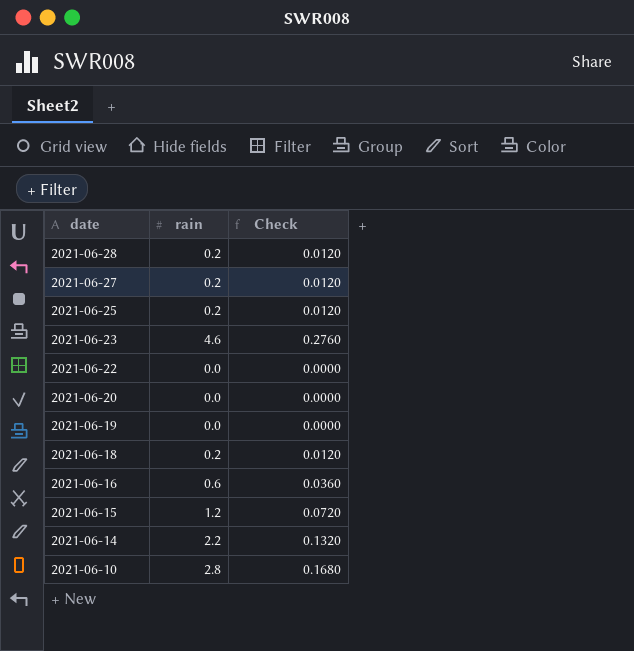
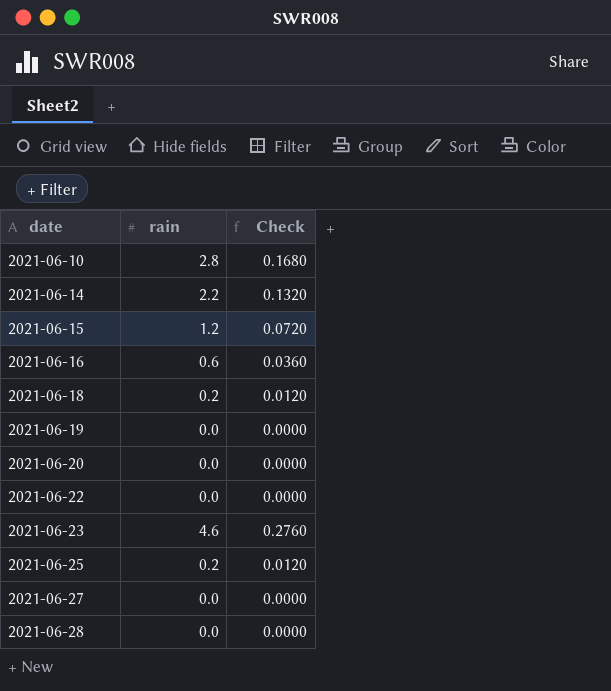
row order: date descending -> date ascending
2021-06-27 | rain: 0.2 -> 0.0
2021-06-27 | Check: 0.0120 -> 0.0000
2021-06-28 | rain: 0.2 -> 0.0
2021-06-28 | Check: 0.0120 -> 0.0000

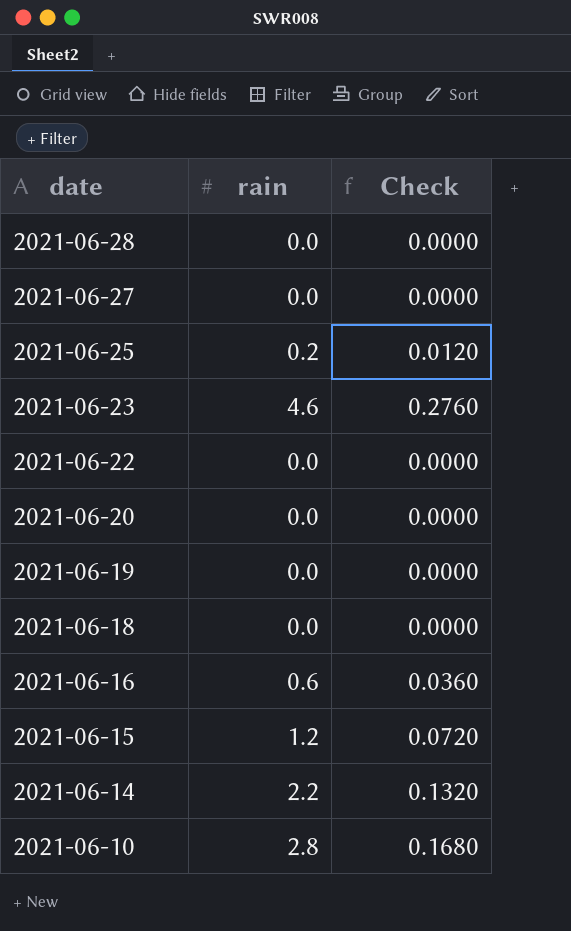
row order: date ascending -> date descending
2021-06-18 | rain: 0.2 -> 0.0
2021-06-18 | Check: 0.0120 -> 0.0000

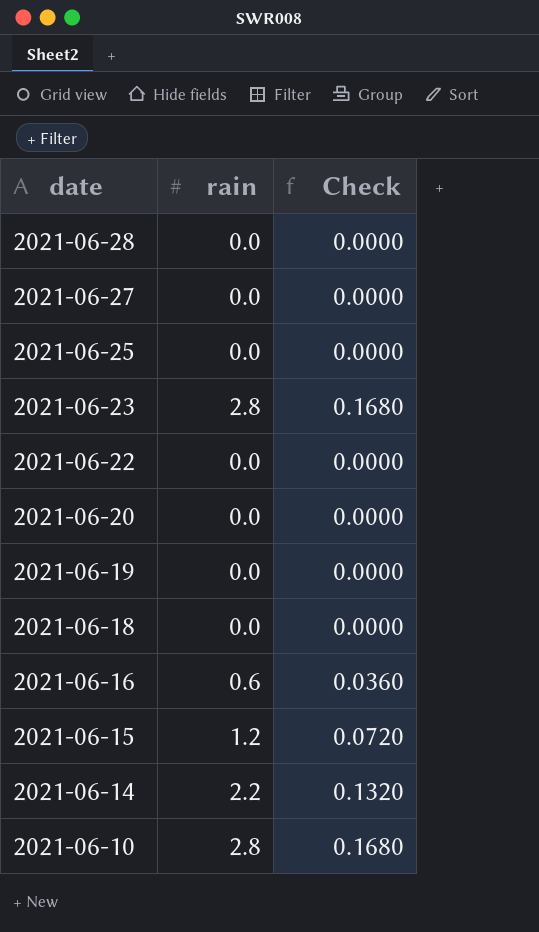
2021-06-25 | rain: 0.2 -> 0.0
2021-06-25 | Check: 0.0120 -> 0.0000
2021-06-23 | rain: 4.6 -> 2.8
2021-06-23 | Check: 0.2760 -> 0.1680

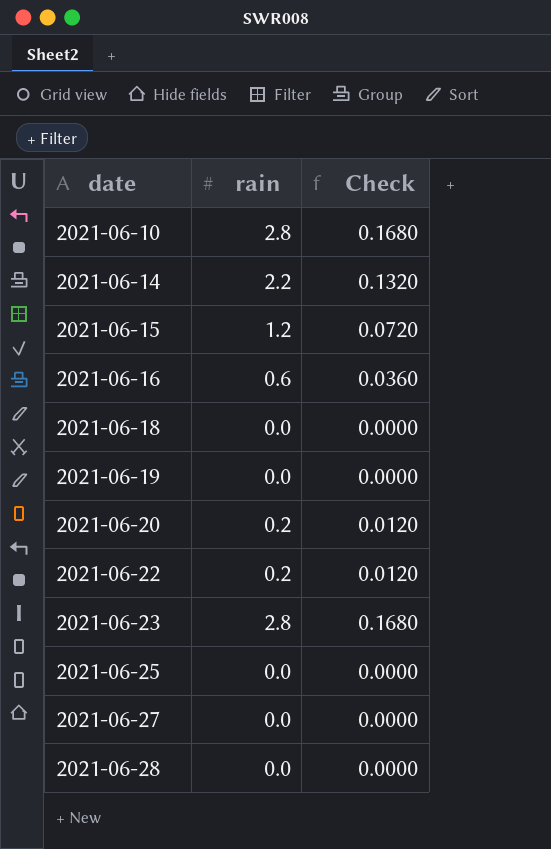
row order: date descending -> date ascending
2021-06-20 | rain: 0.0 -> 0.2
2021-06-20 | Check: 0.0000 -> 0.0120
2021-06-22 | rain: 0.0 -> 0.2
2021-06-22 | Check: 0.0000 -> 0.0120

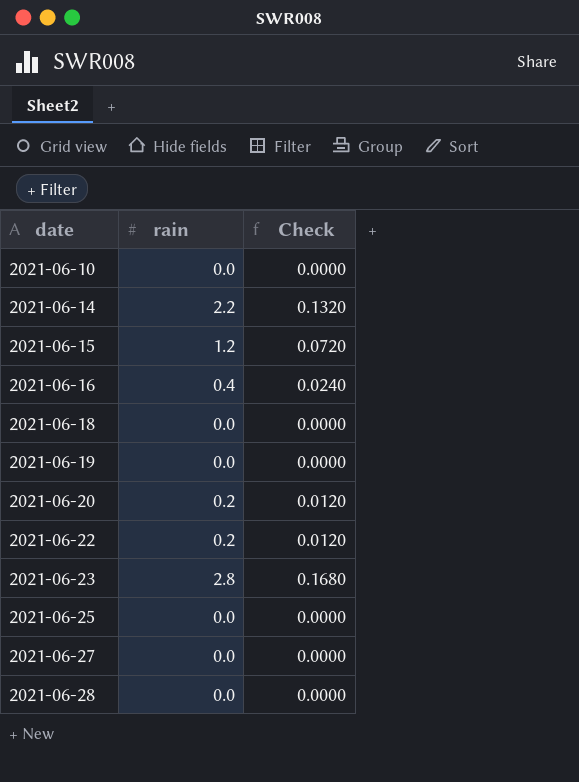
2021-06-10 | rain: 2.8 -> 0.0
2021-06-10 | Check: 0.1680 -> 0.0000
2021-06-16 | rain: 0.6 -> 0.4
2021-06-16 | Check: 0.0360 -> 0.0240

